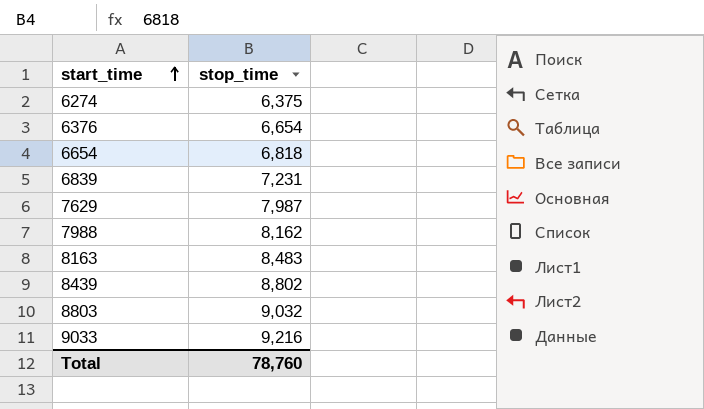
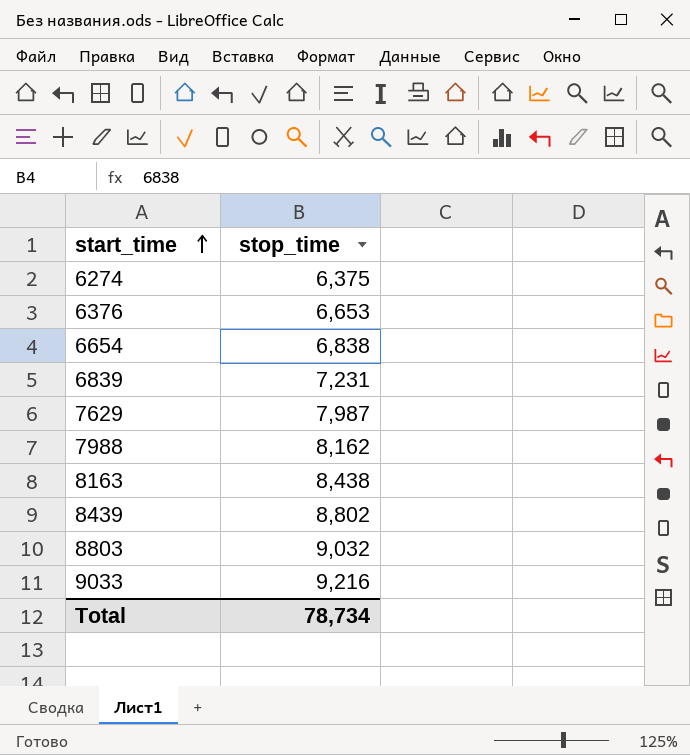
6376 | stop_time: 6,654 -> 6,653
6654 | stop_time: 6,818 -> 6,838
8163 | stop_time: 8,483 -> 8,438
Total | stop_time: 78,760 -> 78,734

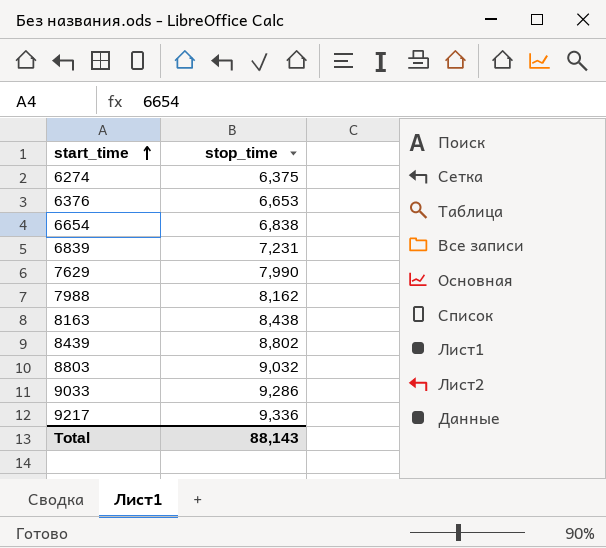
7629 | stop_time: 7,987 -> 7,990
9033 | stop_time: 9,216 -> 9,286
row 9217: none -> 9,336
Total | stop_time: 78,734 -> 88,143

